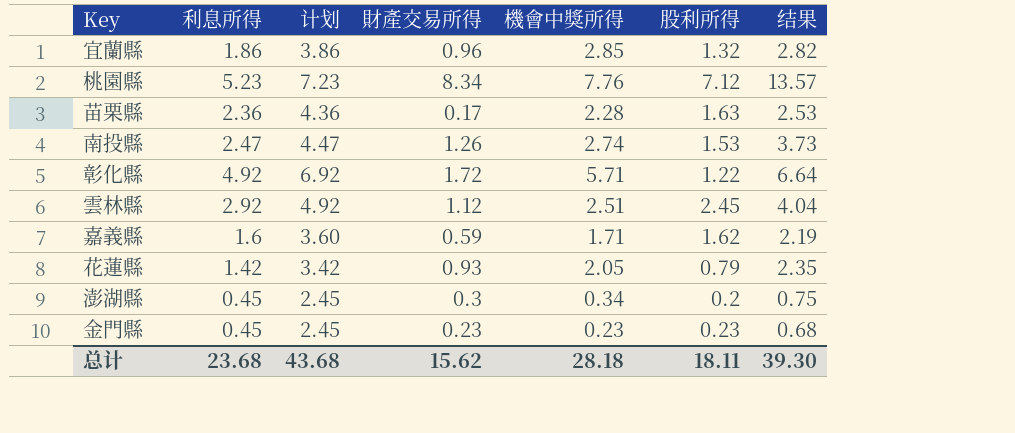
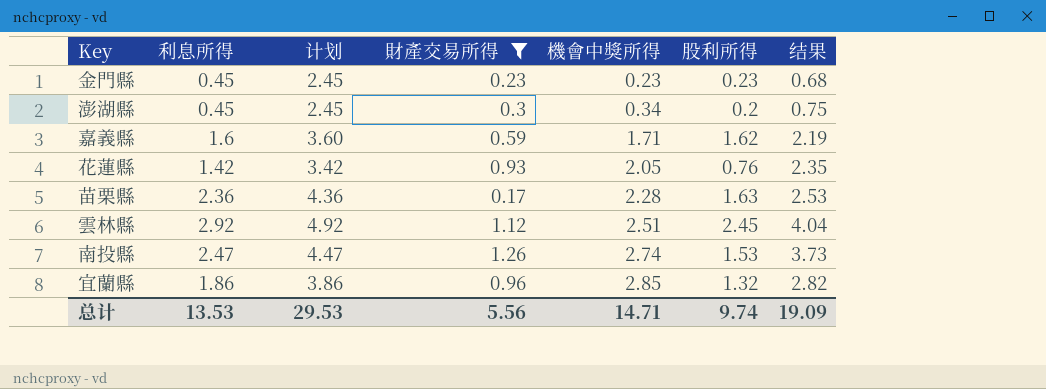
filter: none -> 財產交易所得 <= 1.26
row order: none -> 機會中獎所得 ascending
花蓮縣 | 股利所得: 0.79 -> 0.76
总计 | 利息所得: 23.68 -> 13.53
总计 | 计划: 43.68 -> 29.53
总计 | 財產交易所得: 15.62 -> 5.56
总计 | 機會中獎所得: 28.18 -> 14.71
总计 | 股利所得: 18.11 -> 9.74
总计 | 结果: 39.30 -> 19.09

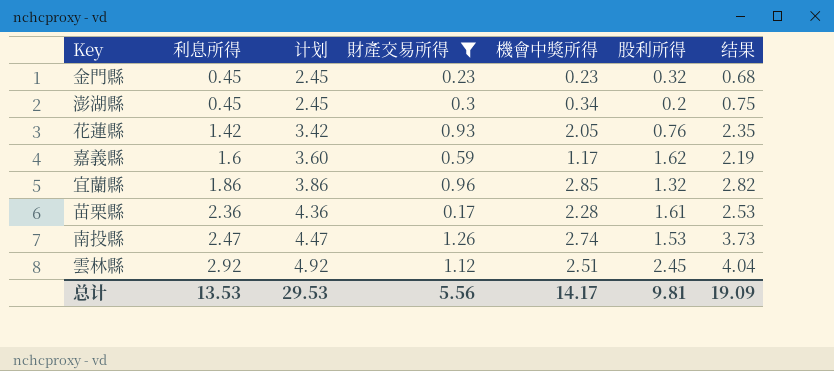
row order: 機會中獎所得 ascending -> 利息所得 ascending
金門縣 | 股利所得: 0.23 -> 0.32
嘉義縣 | 機會中獎所得: 1.71 -> 1.17
苗栗縣 | 股利所得: 1.63 -> 1.61
总计 | 機會中獎所得: 14.71 -> 14.17
总计 | 股利所得: 9.74 -> 9.81

